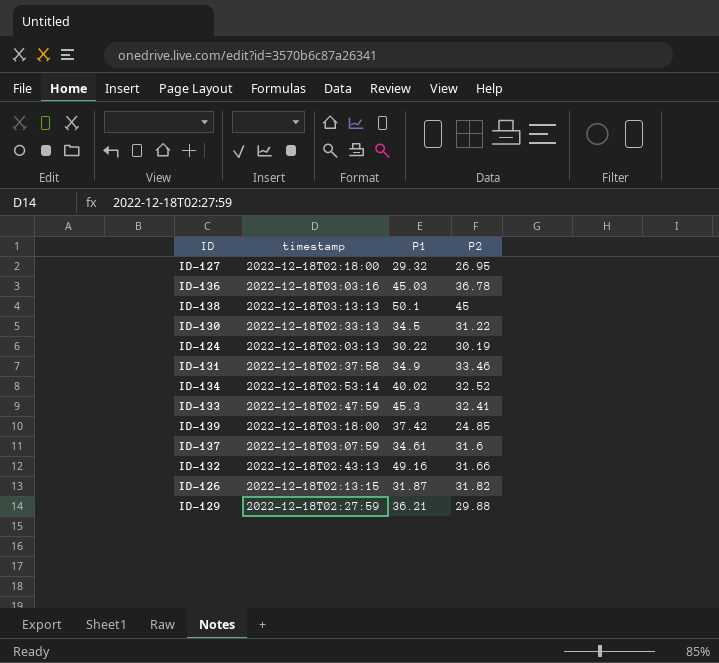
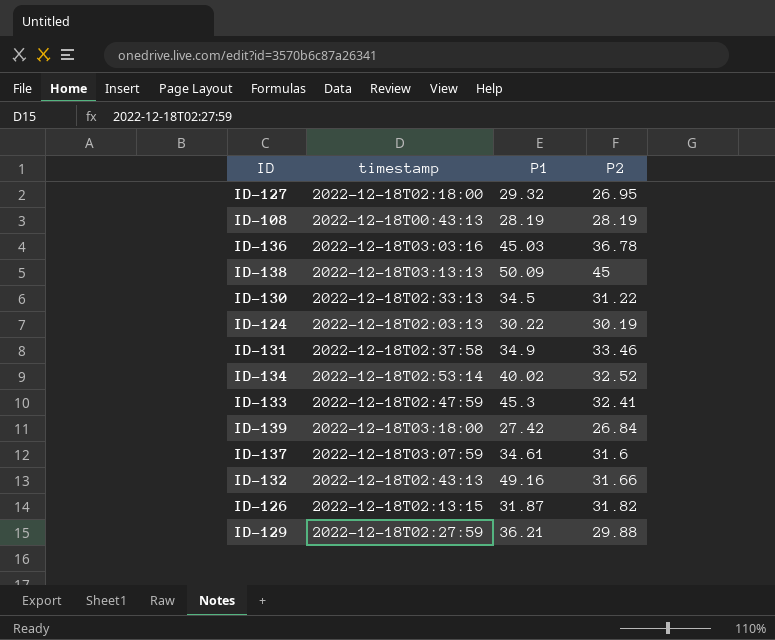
row ID-108: none -> 2022-12-18T00:43:13 | 28.19 | 28.19
ID-138 | P1: 50.1 -> 50.09
ID-139 | P1: 37.42 -> 27.42
ID-139 | P2: 24.85 -> 26.84

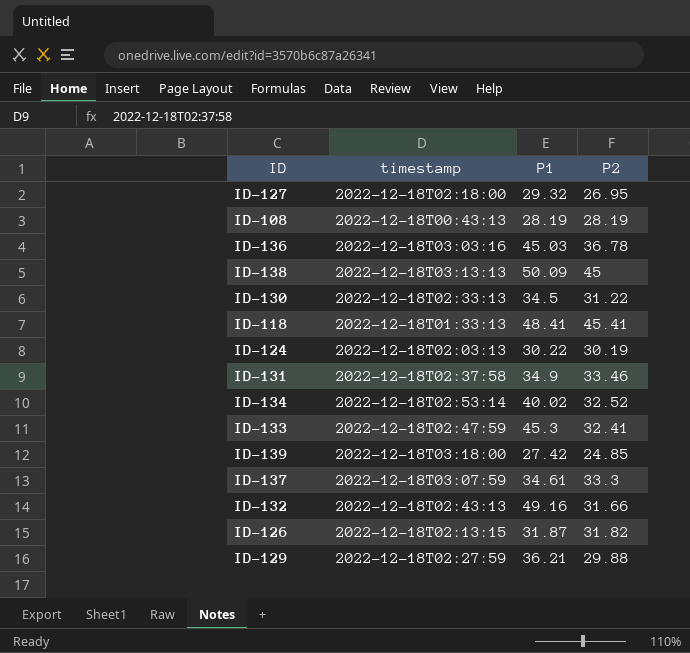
row ID-118: none -> 2022-12-18T01:33:13 | 48.41 | 45.41
ID-139 | P2: 26.84 -> 24.85
ID-137 | P2: 31.6 -> 33.3

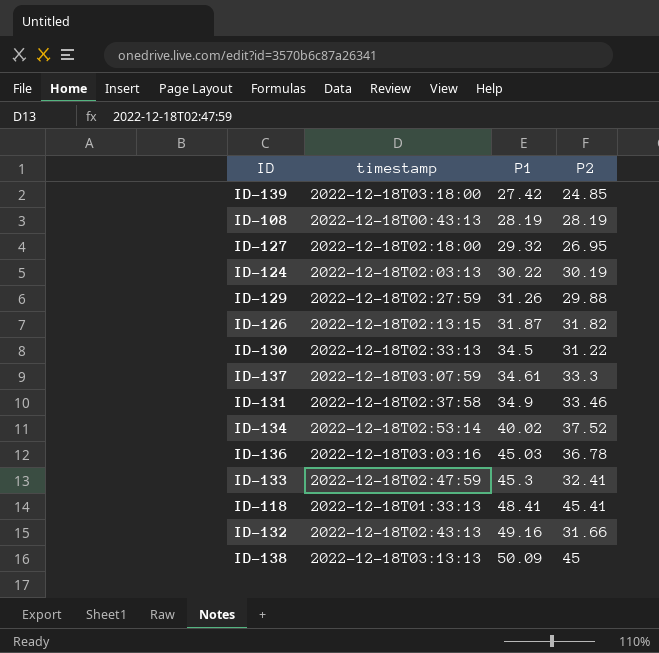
row order: none -> P1 ascending
ID-129 | P1: 36.21 -> 31.26
ID-134 | P2: 32.52 -> 37.52

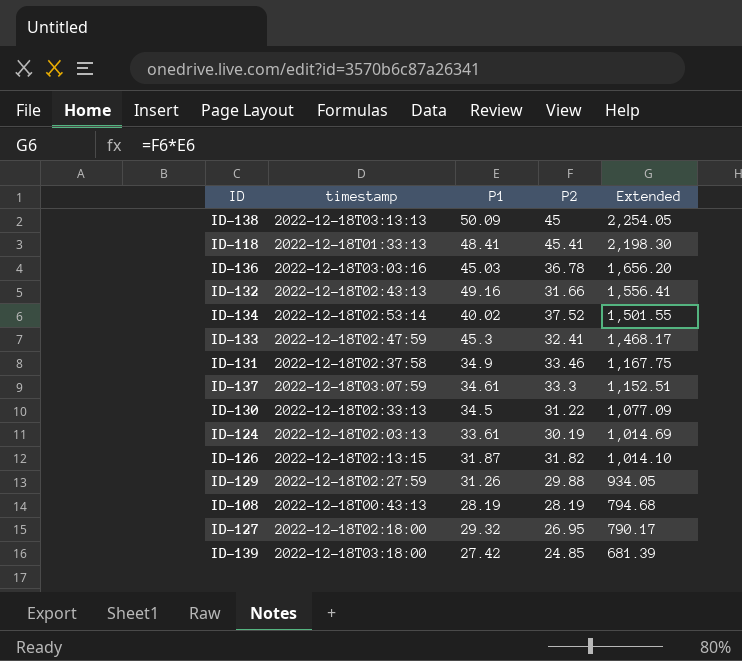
row order: P1 ascending -> Extended descending
column Extended | formula: none -> [P1] * [P2]
ID-124 | P1: 30.22 -> 33.61

